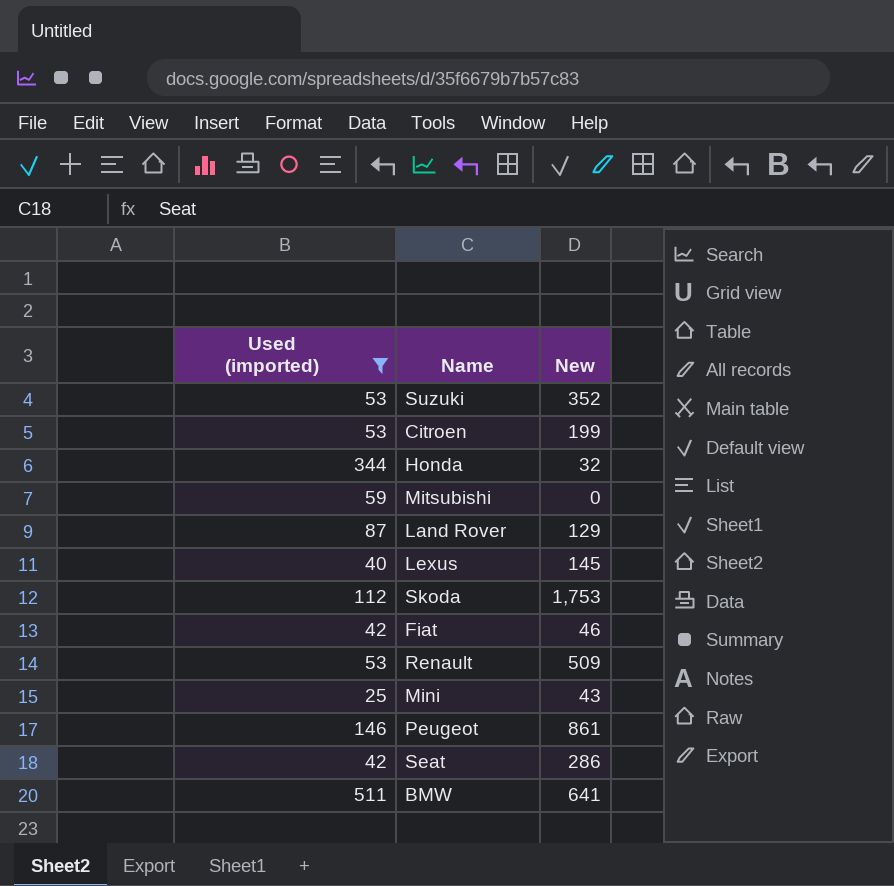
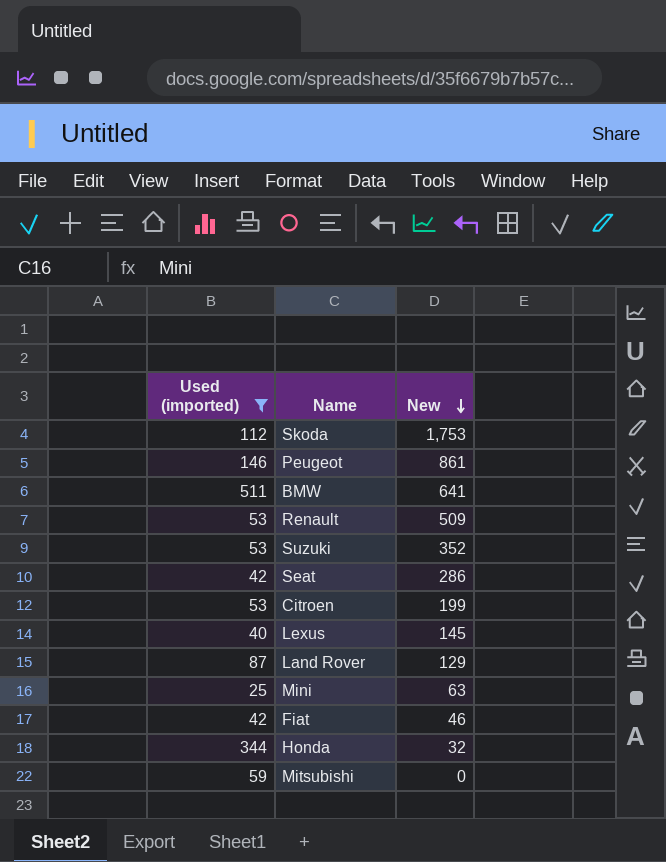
row order: none -> New descending
Mini | New: 43 -> 63

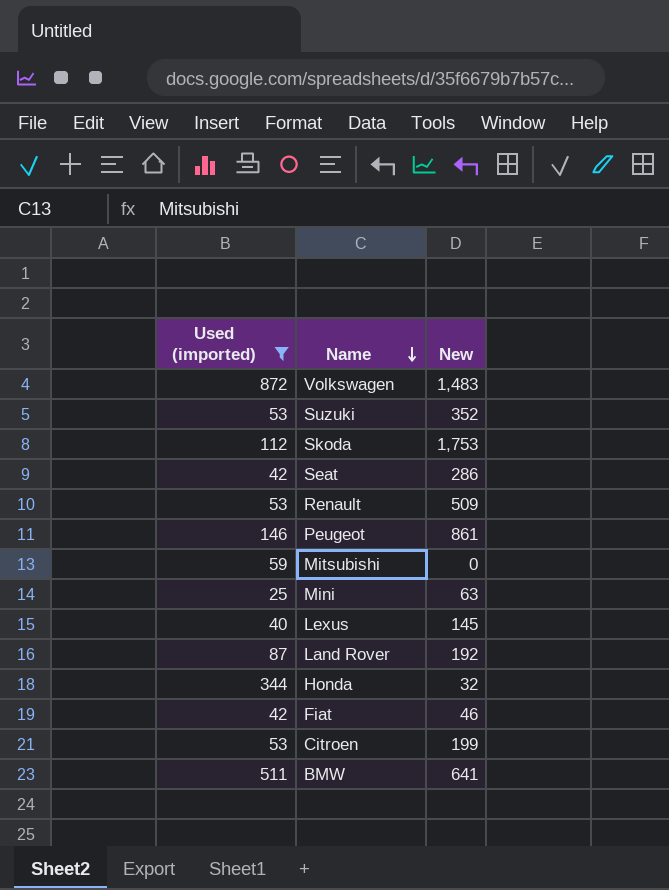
row order: New descending -> Name descending
row Volkswagen: none -> 872 | 1,483
Land Rover | New: 129 -> 192

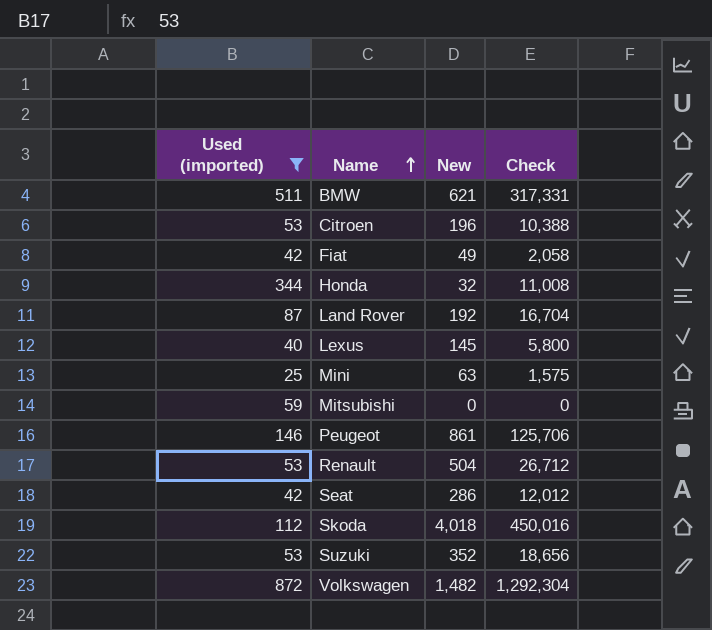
row order: Name descending -> Name ascending
column Check | formula: none -> [Used (imported)] * [New]
BMW | New: 641 -> 621
Citroen | New: 199 -> 196
Fiat | New: 46 -> 49
Renault | New: 509 -> 504
Skoda | New: 1,753 -> 4,018
Volkswagen | New: 1,483 -> 1,482

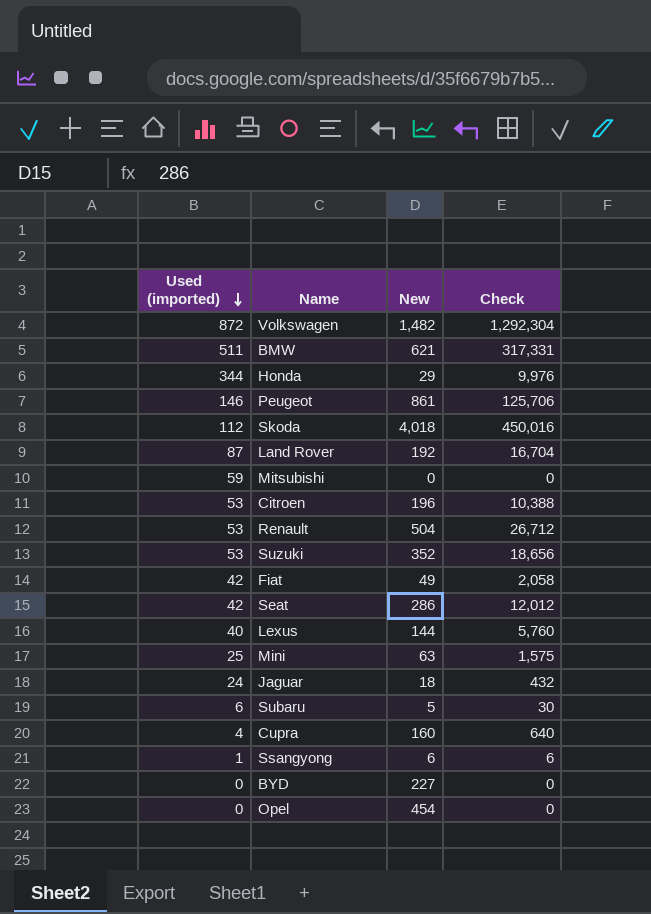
filter: Used (imported) >= 25 -> none
row order: Name ascending -> Used (imported) descending
Honda | New: 32 -> 29
Honda | Check: 11,008 -> 9,976
Lexus | New: 145 -> 144
Lexus | Check: 5,800 -> 5,760

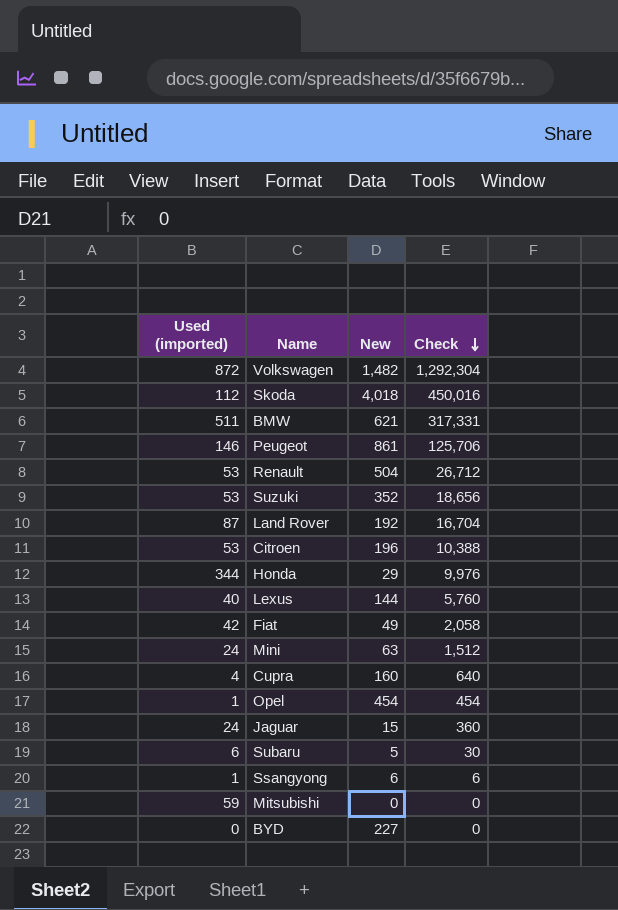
row order: Used (imported) descending -> Check descending
row Seat: 42 | 286 | 12,012 -> none
Mini | Used (imported): 25 -> 24
Mini | Check: 1,575 -> 1,512
Opel | Used (imported): 0 -> 1
Opel | Check: 0 -> 454
Jaguar | New: 18 -> 15
Jaguar | Check: 432 -> 360

